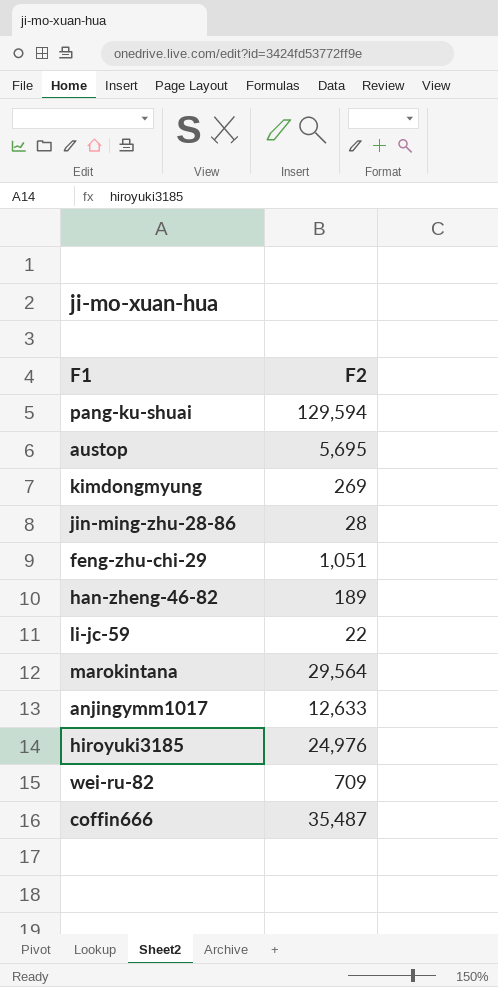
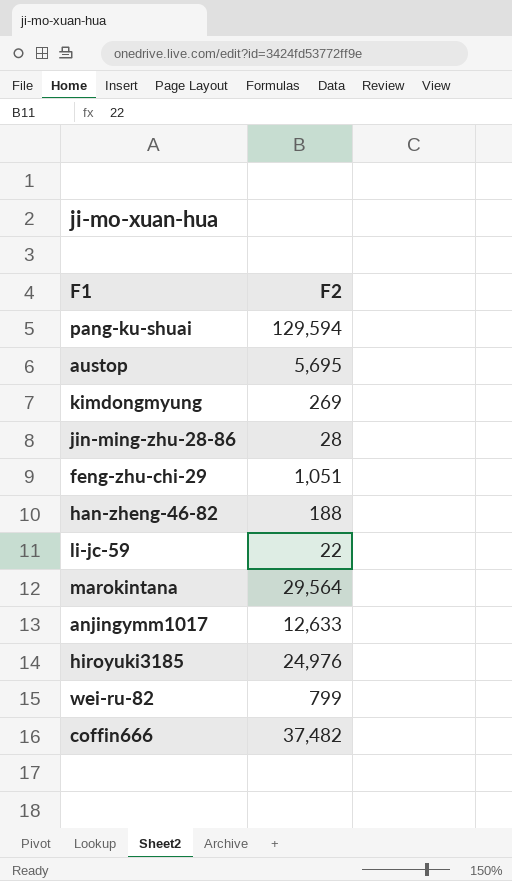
han-zheng-46-82 | F2: 189 -> 188
wei-ru-82 | F2: 709 -> 799
coffin666 | F2: 35,487 -> 37,482

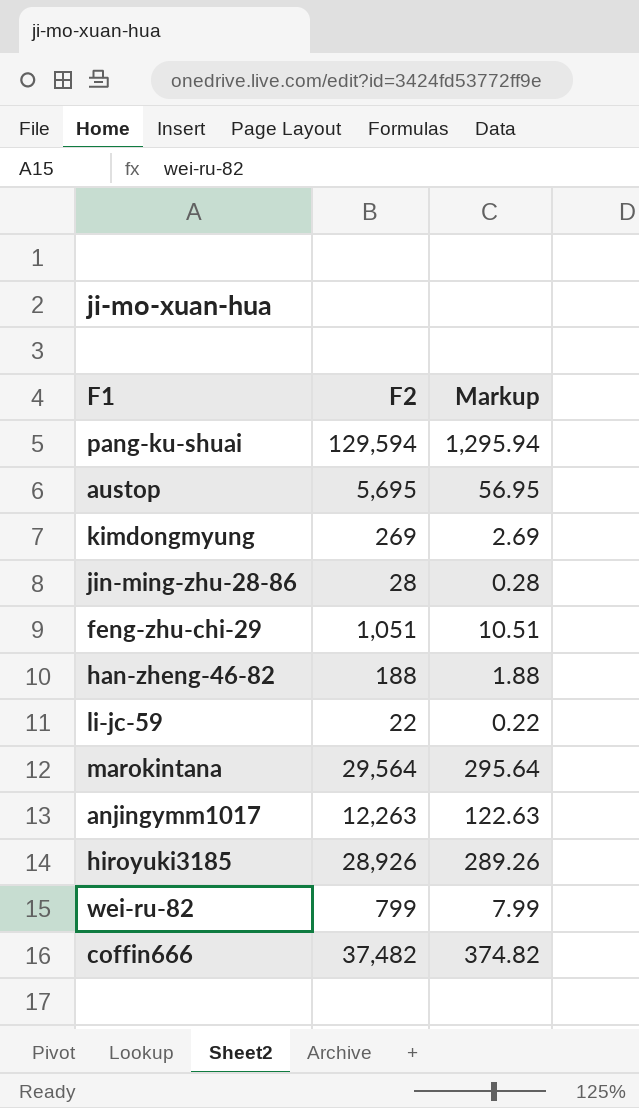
column Markup | formula: none -> [F2] * 0.01
anjingymm1017 | F2: 12,633 -> 12,263
hiroyuki3185 | F2: 24,976 -> 28,926

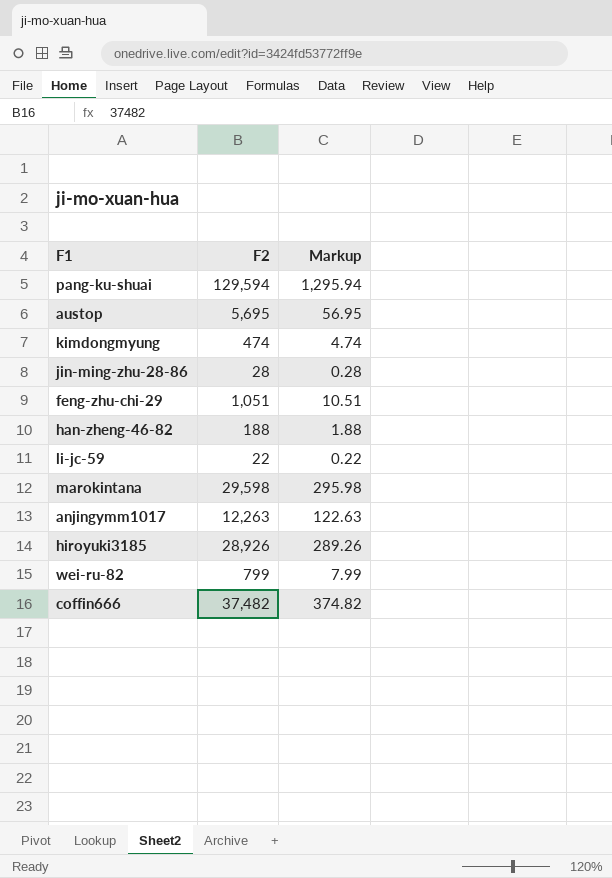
kimdongmyung | F2: 269 -> 474
kimdongmyung | Markup: 2.69 -> 4.74
marokintana | F2: 29,564 -> 29,598
marokintana | Markup: 295.64 -> 295.98

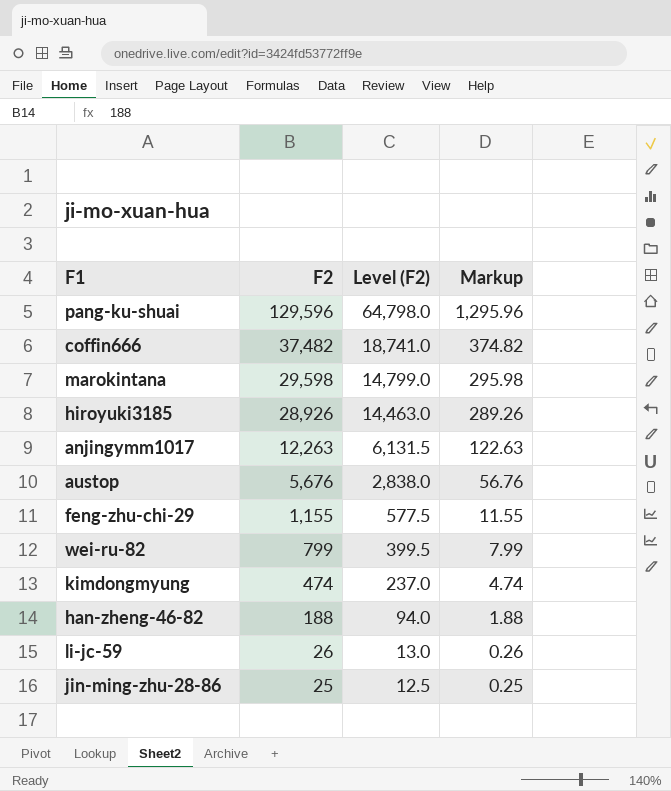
row order: none -> F2 descending
column Level (F2) | formula: none -> [F2] * 0.5
pang-ku-shuai | F2: 129,594 -> 129,596
pang-ku-shuai | Markup: 1,295.94 -> 1,295.96
austop | F2: 5,695 -> 5,676
austop | Markup: 56.95 -> 56.76
feng-zhu-chi-29 | F2: 1,051 -> 1,155
feng-zhu-chi-29 | Markup: 10.51 -> 11.55
li-jc-59 | F2: 22 -> 26
li-jc-59 | Markup: 0.22 -> 0.26
jin-ming-zhu-28-86 | F2: 28 -> 25
jin-ming-zhu-28-86 | Markup: 0.28 -> 0.25

